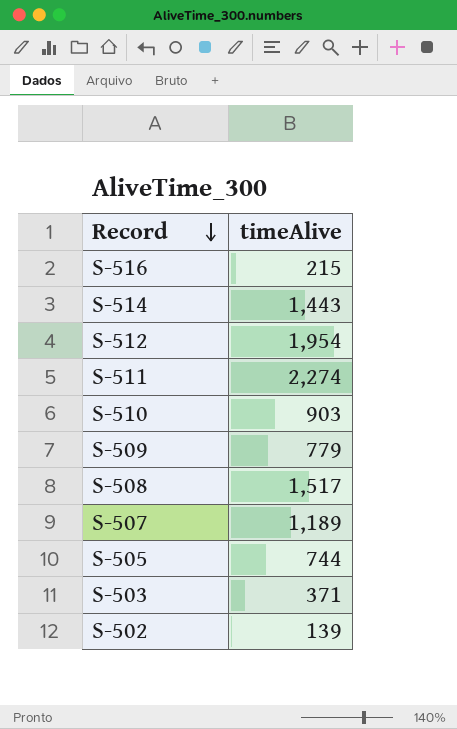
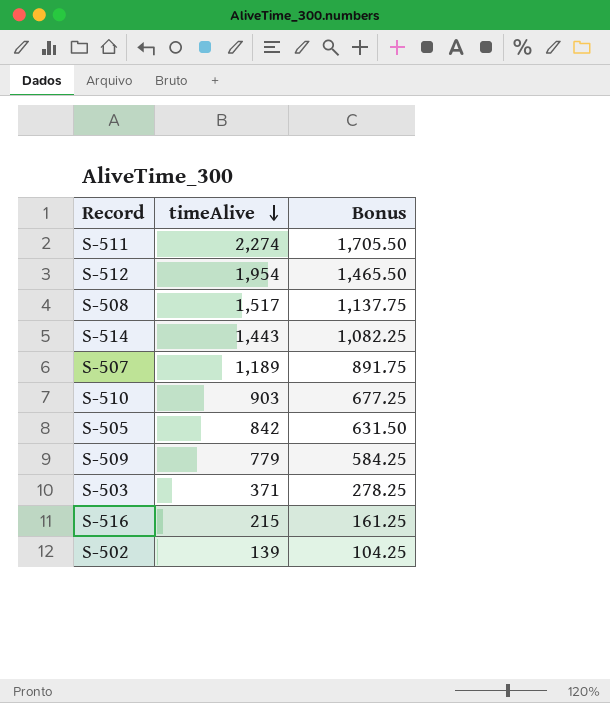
row order: Record descending -> timeAlive descending
column Bonus | formula: none -> [timeAlive] * 0.75
S-505 | timeAlive: 744 -> 842

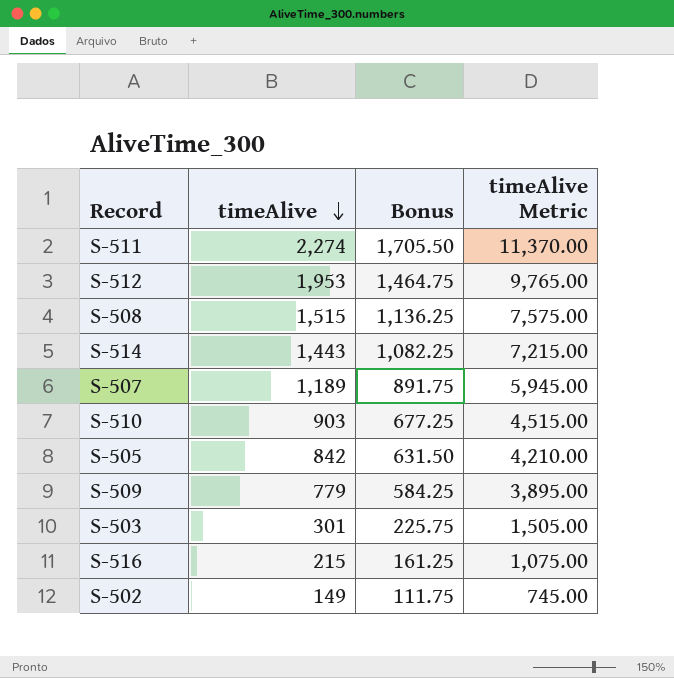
column timeAlive Metric | formula: none -> [timeAlive] * 5
S-512 | timeAlive: 1,954 -> 1,953
S-512 | Bonus: 1,465.50 -> 1,464.75
S-508 | timeAlive: 1,517 -> 1,515
S-508 | Bonus: 1,137.75 -> 1,136.25
S-503 | timeAlive: 371 -> 301
S-503 | Bonus: 278.25 -> 225.75
S-502 | timeAlive: 139 -> 149
S-502 | Bonus: 104.25 -> 111.75

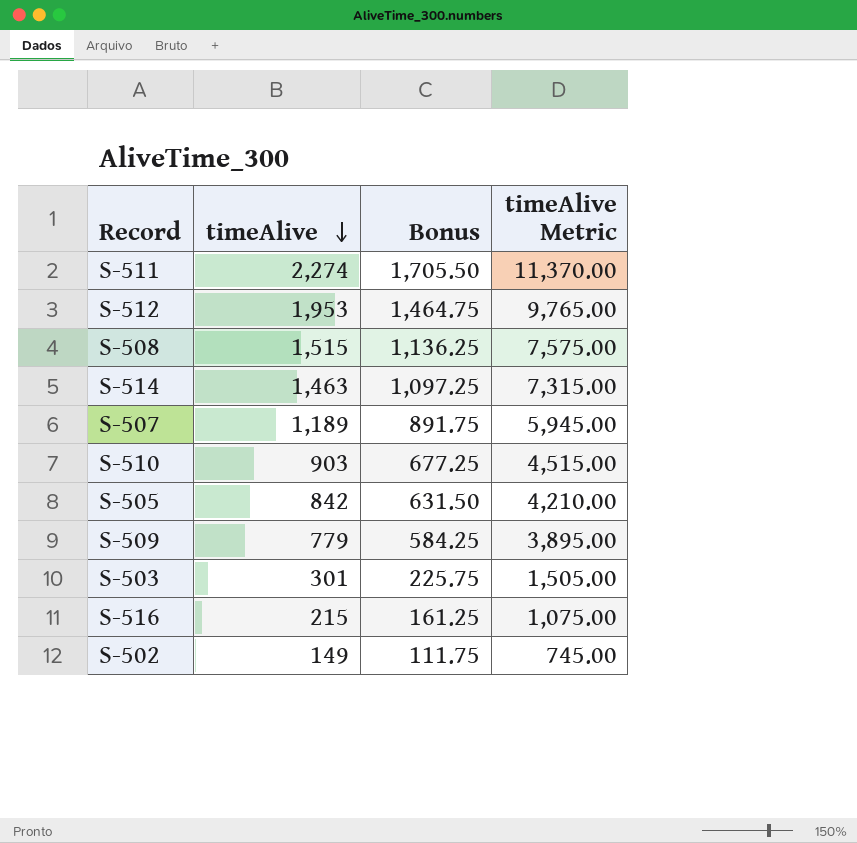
S-514 | timeAlive: 1,443 -> 1,463
S-514 | Bonus: 1,082.25 -> 1,097.25
S-514 | timeAlive Metric: 7,215.00 -> 7,315.00

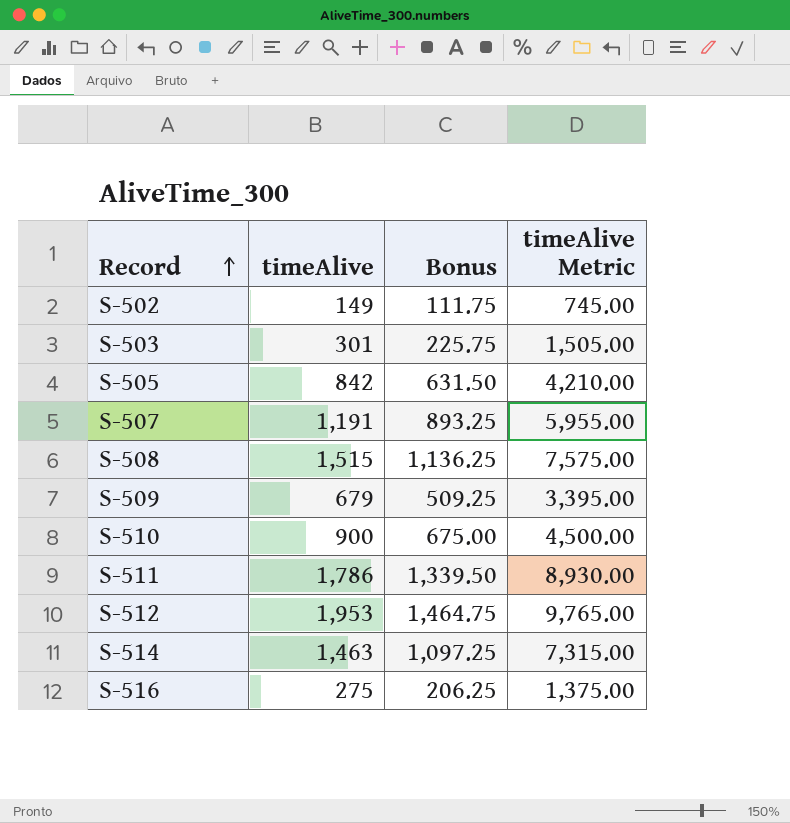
row order: timeAlive descending -> Record ascending
S-507 | timeAlive: 1,189 -> 1,191
S-507 | Bonus: 891.75 -> 893.25
S-507 | timeAlive Metric: 5,945.00 -> 5,955.00
S-509 | timeAlive: 779 -> 679
S-509 | Bonus: 584.25 -> 509.25
S-509 | timeAlive Metric: 3,895.00 -> 3,395.00
S-510 | timeAlive: 903 -> 900
S-510 | Bonus: 677.25 -> 675.00
S-510 | timeAlive Metric: 4,515.00 -> 4,500.00
S-511 | timeAlive: 2,274 -> 1,786
S-511 | Bonus: 1,705.50 -> 1,339.50
S-511 | timeAlive Metric: 11,370.00 -> 8,930.00
S-516 | timeAlive: 215 -> 275
S-516 | Bonus: 161.25 -> 206.25
S-516 | timeAlive Metric: 1,075.00 -> 1,375.00

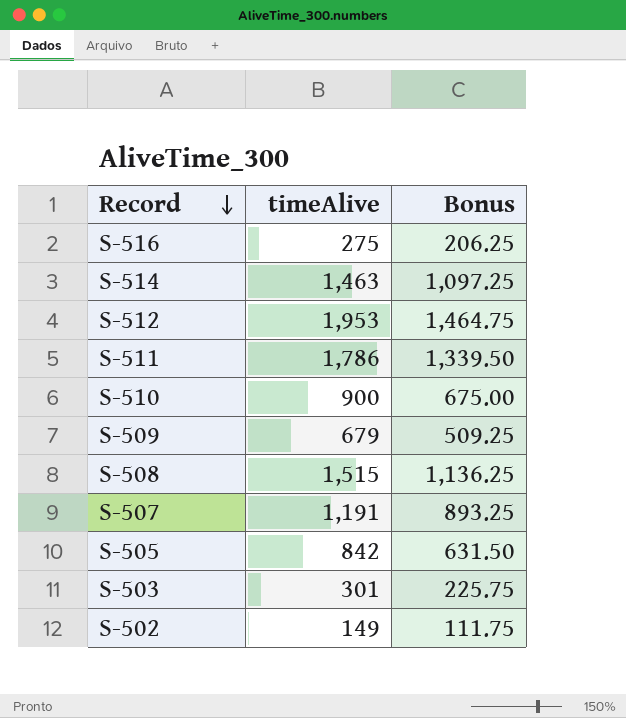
row order: Record ascending -> Record descending
column timeAlive Metric | formula: [timeAlive] * 5 -> none

